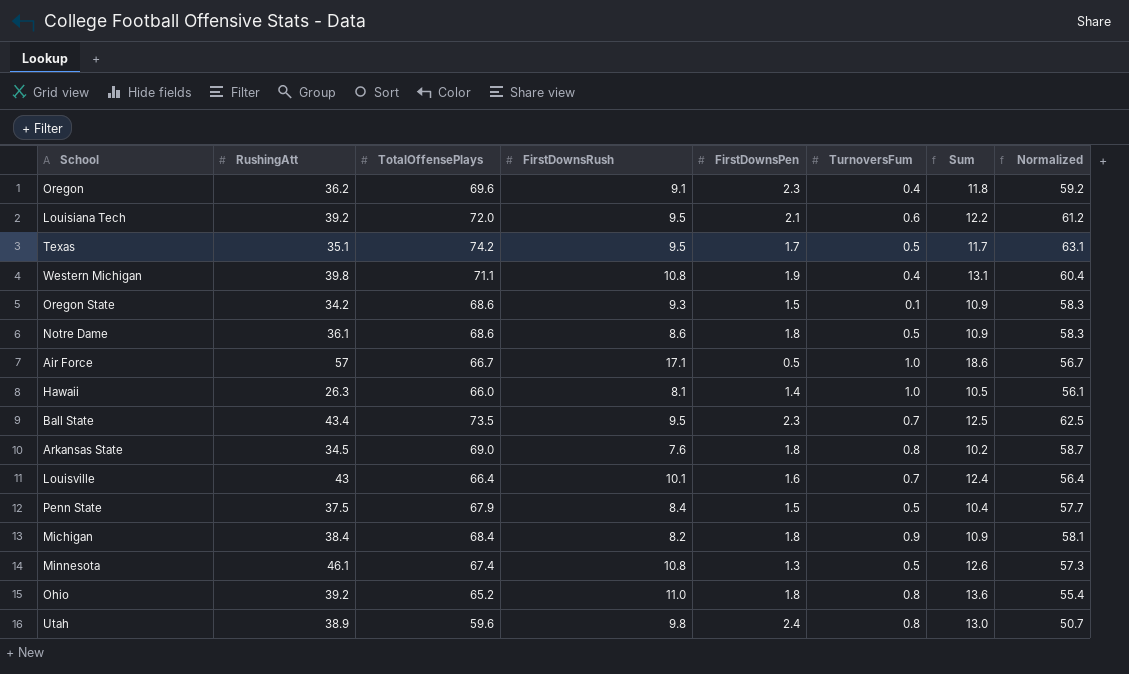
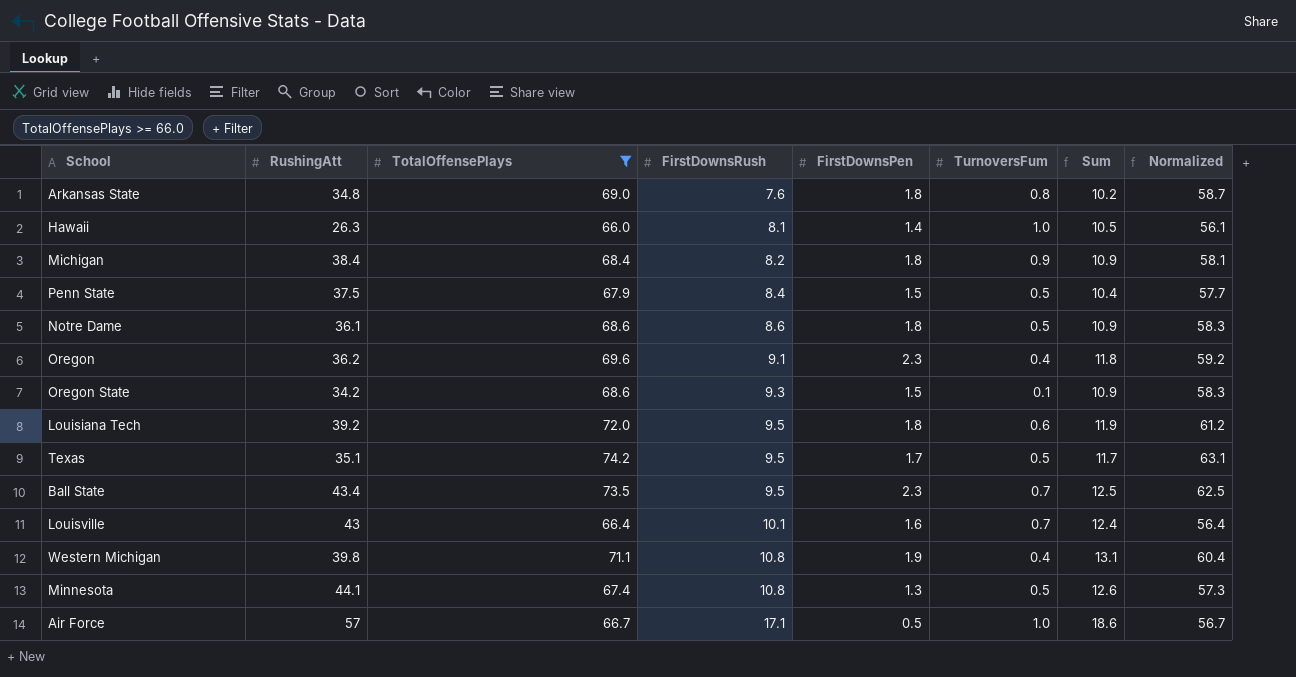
filter: none -> TotalOffensePlays >= 66.0
row order: none -> FirstDownsRush ascending
Arkansas State | RushingAtt: 34.5 -> 34.8
Louisiana Tech | FirstDownsPen: 2.1 -> 1.8
Louisiana Tech | Sum: 12.2 -> 11.9
Minnesota | RushingAtt: 46.1 -> 44.1

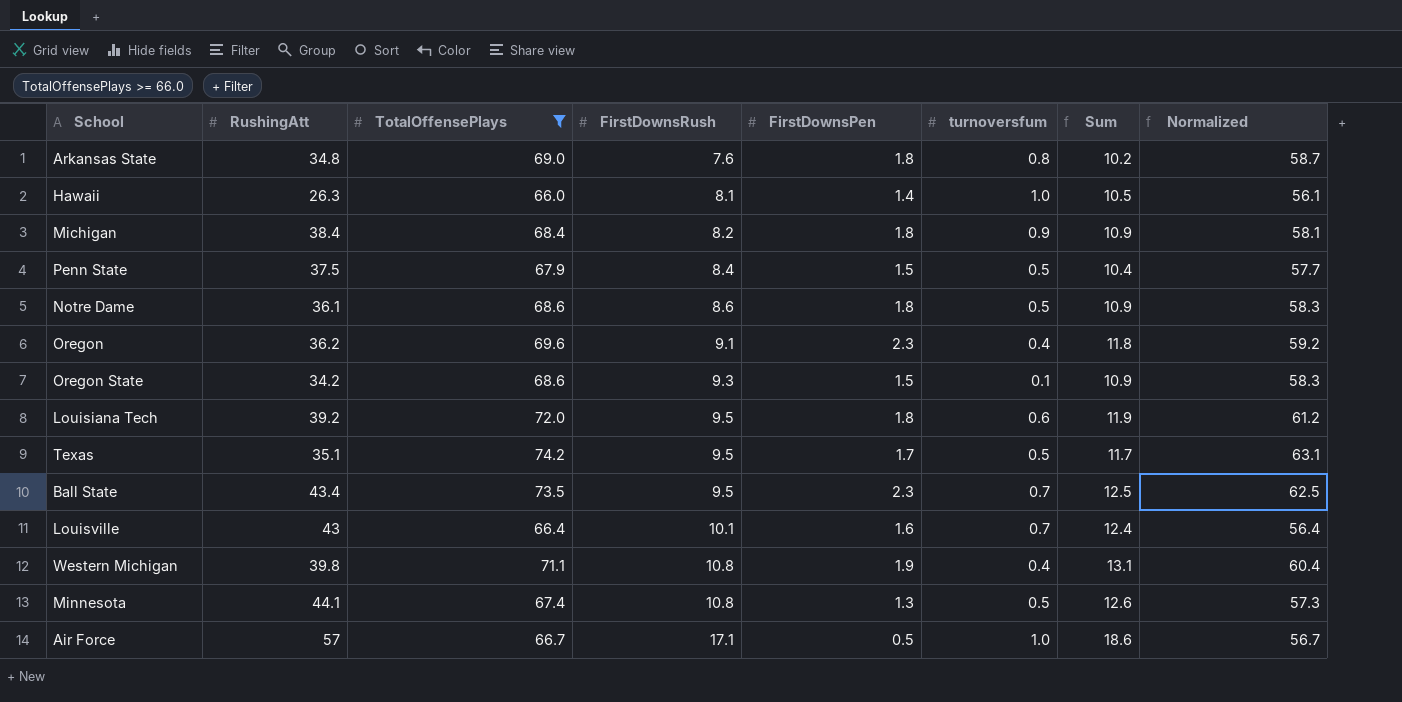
column name: TurnoversFum -> turnoversfum

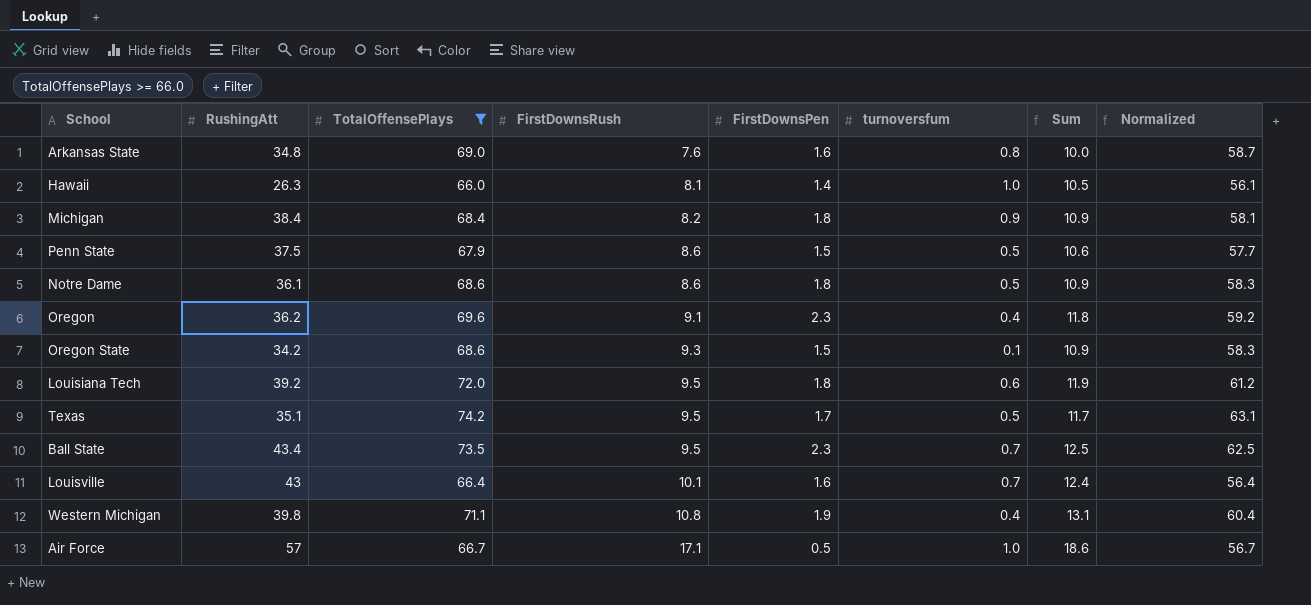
row Minnesota: 44.1 | 67.4 | 10.8 | 1.3 | 0.5 | 12.6 | 57.3 -> none
Arkansas State | FirstDownsPen: 1.8 -> 1.6
Arkansas State | Sum: 10.2 -> 10.0
Penn State | FirstDownsRush: 8.4 -> 8.6
Penn State | Sum: 10.4 -> 10.6

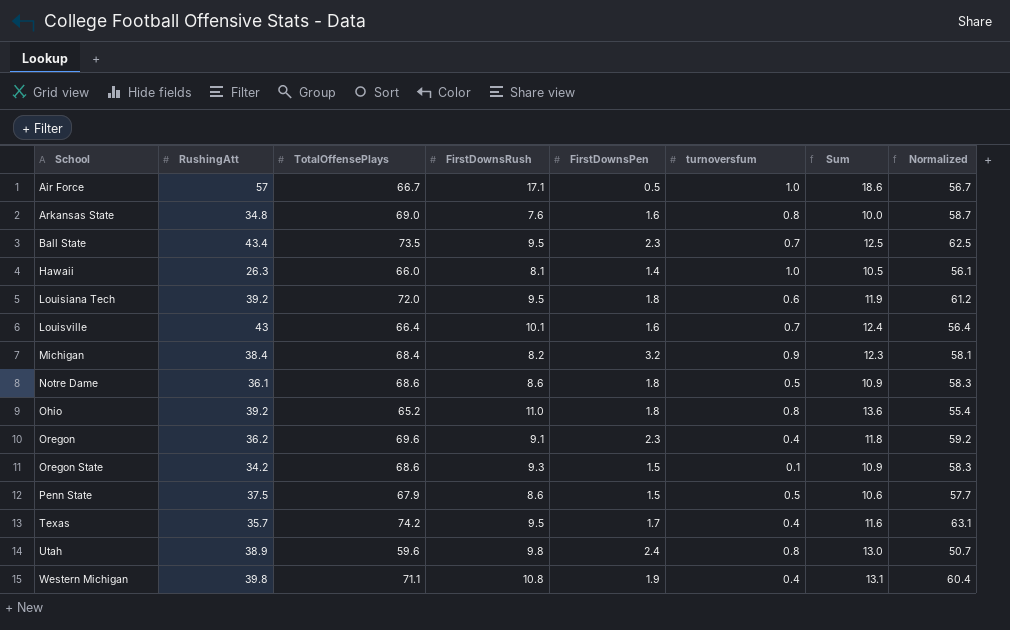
filter: TotalOffensePlays >= 66.0 -> none
row order: FirstDownsRush ascending -> School ascending
Michigan | FirstDownsPen: 1.8 -> 3.2
Michigan | Sum: 10.9 -> 12.3
Texas | RushingAtt: 35.1 -> 35.7
Texas | turnoversfum: 0.5 -> 0.4
Texas | Sum: 11.7 -> 11.6

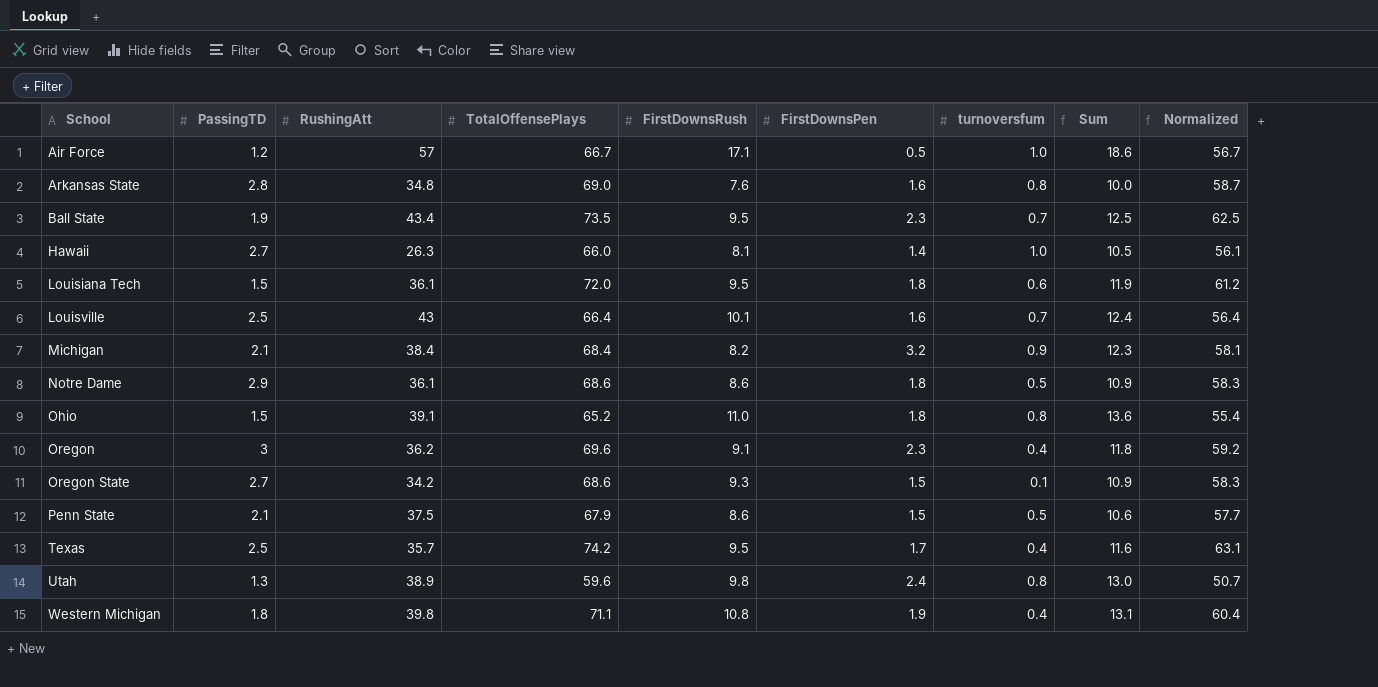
column PassingTD | position: none -> 2
Louisiana Tech | RushingAtt: 39.2 -> 36.1
Ohio | RushingAtt: 39.2 -> 39.1

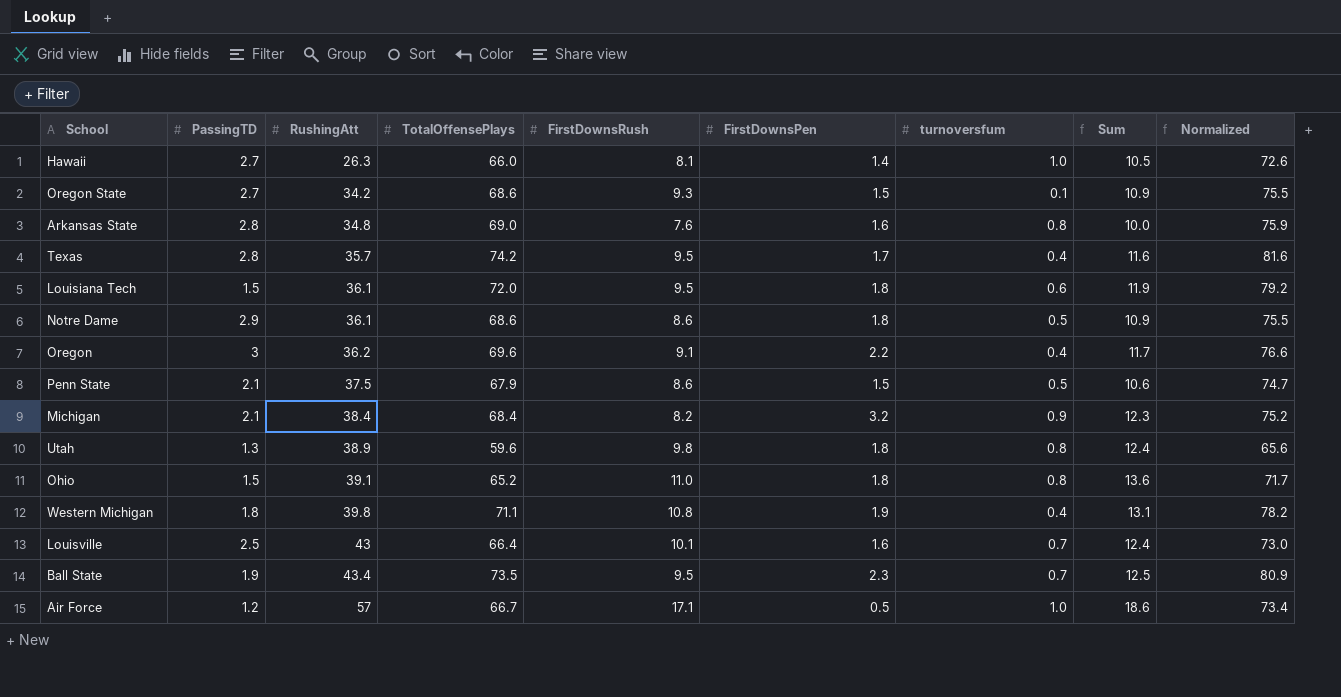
row order: School ascending -> RushingAtt ascending
column Normalized | formula: [TotalOffensePlays] * 0.85 -> [TotalOffensePlays] * 1.1
Texas | PassingTD: 2.5 -> 2.8
Oregon | FirstDownsPen: 2.3 -> 2.2
Oregon | Sum: 11.8 -> 11.7
Utah | FirstDownsPen: 2.4 -> 1.8
Utah | Sum: 13.0 -> 12.4

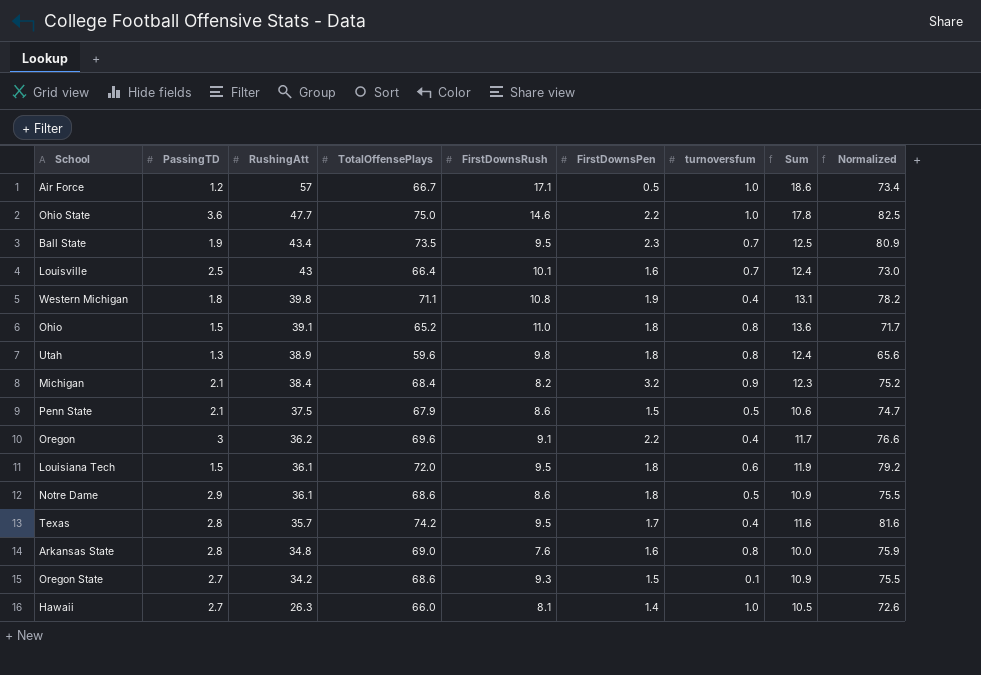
row order: RushingAtt ascending -> RushingAtt descending
row Ohio State: none -> 3.6 | 47.7 | 75.0 | 14.6 | 2.2 | 1.0 | 17.8 | 82.5

